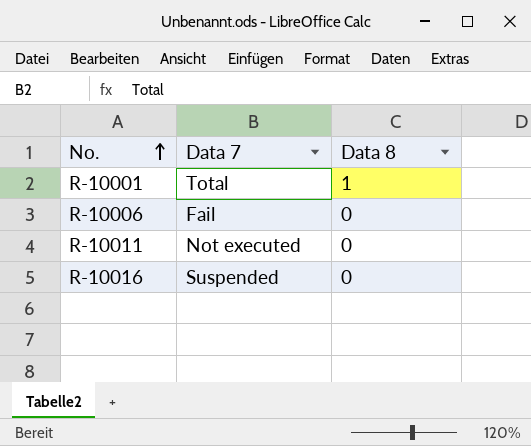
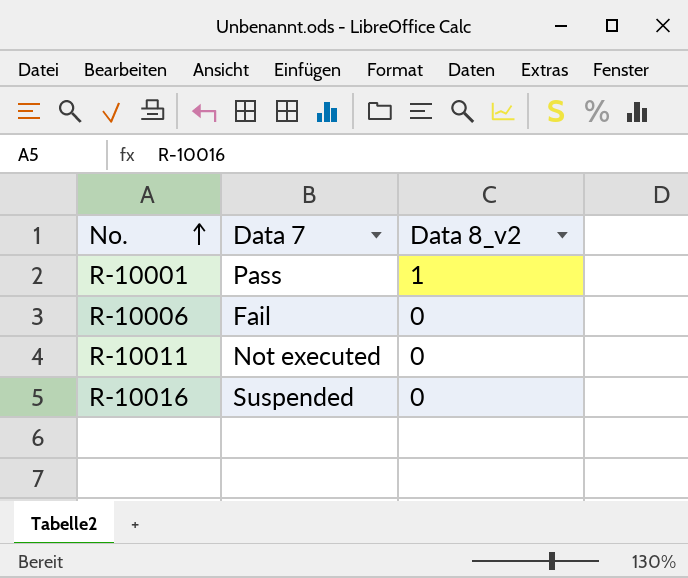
column name: Data 8 -> Data 8_v2
R-10001 | Data 7: Total -> Pass

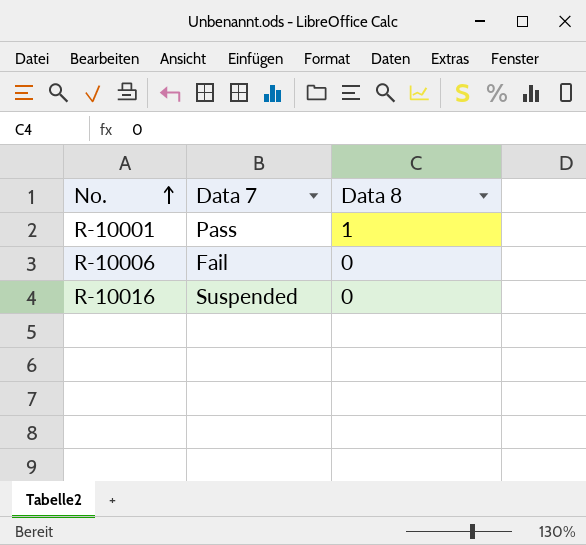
column name: Data 8_v2 -> Data 8
row R-10011: Not executed | 0 -> none

